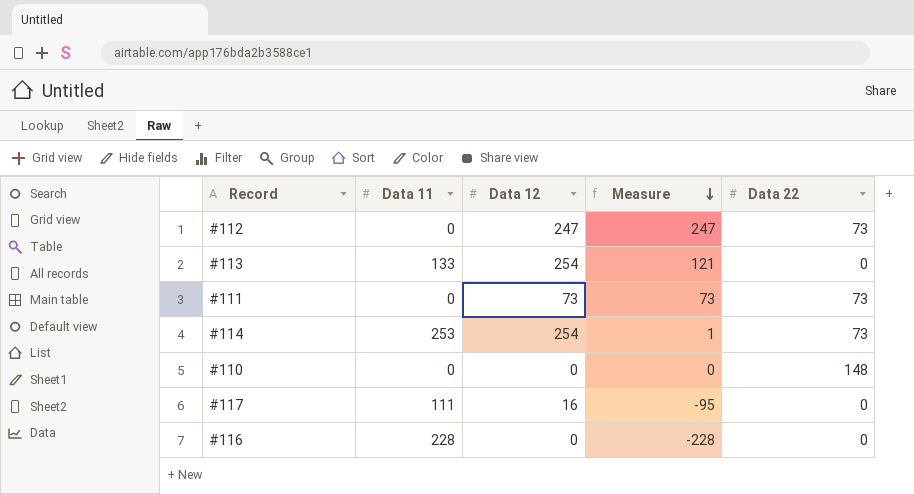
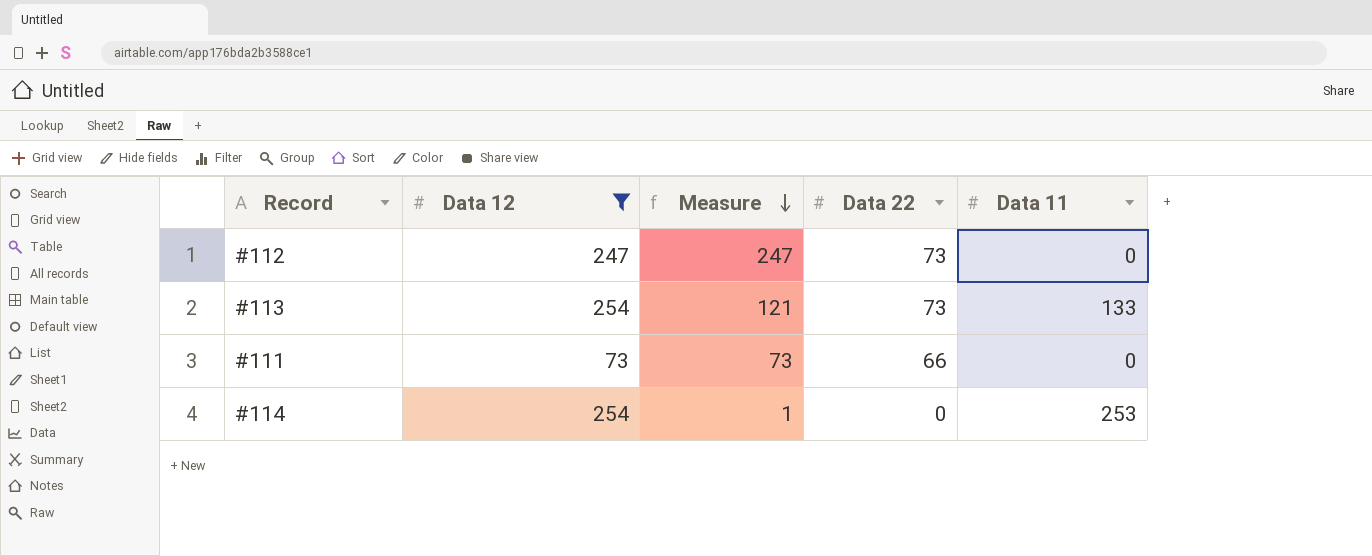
filter: none -> Data 12 >= 73
column Data 11 | position: 2 -> 5
#113 | Data 22: 0 -> 73
#111 | Data 22: 73 -> 66
#114 | Data 22: 73 -> 0

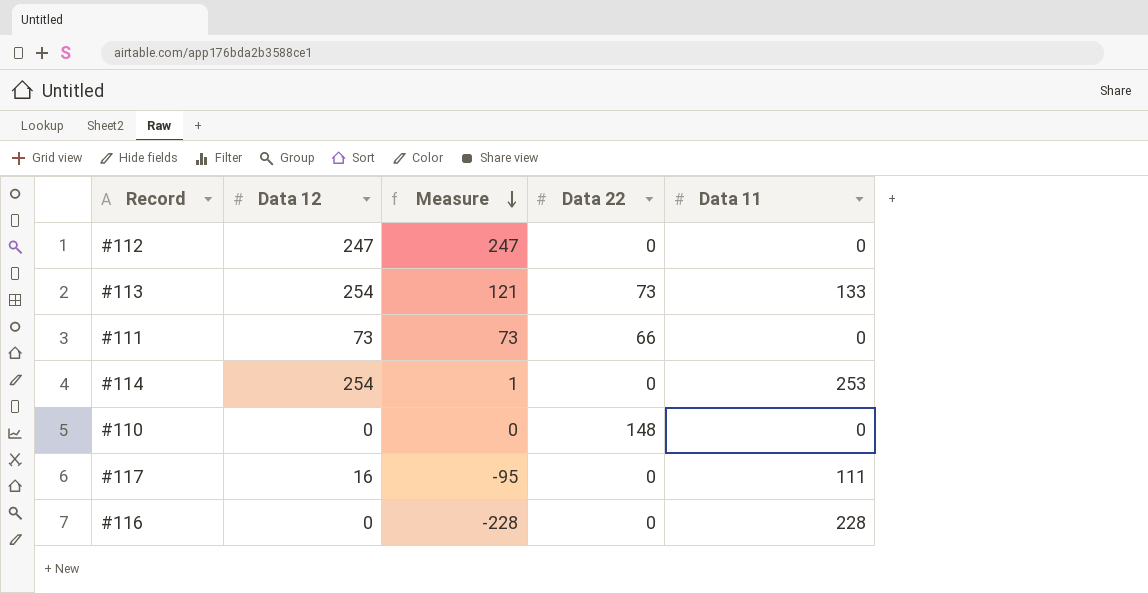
filter: Data 12 >= 73 -> none
#112 | Data 22: 73 -> 0

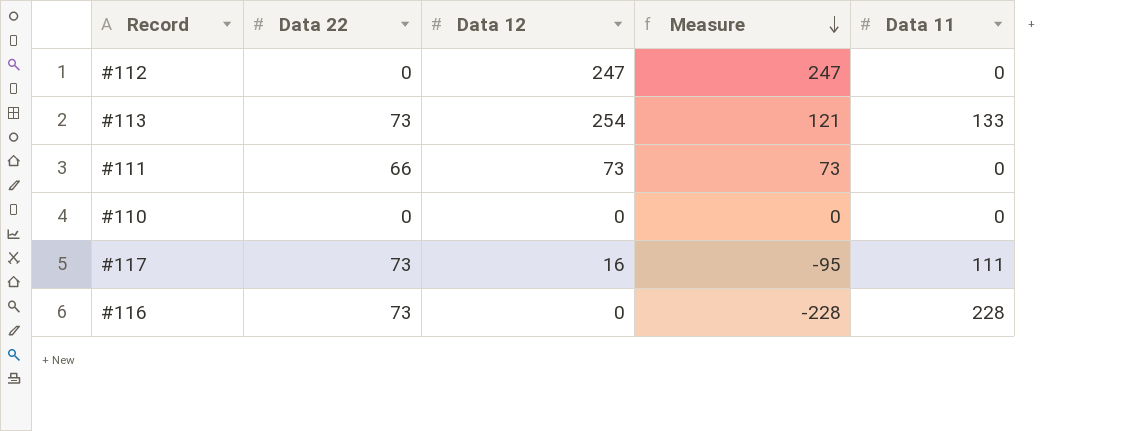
column Data 22 | position: 4 -> 2
row #114: 254 | 1 | 0 | 253 -> none
#110 | Data 22: 148 -> 0
#117 | Data 22: 0 -> 73
#116 | Data 22: 0 -> 73

